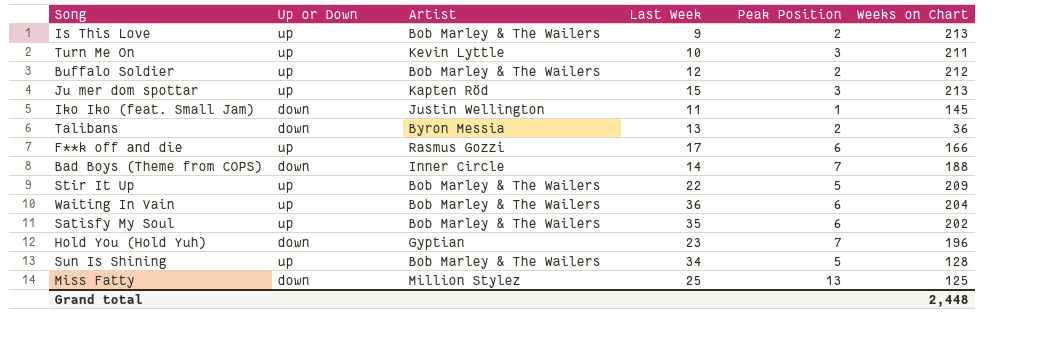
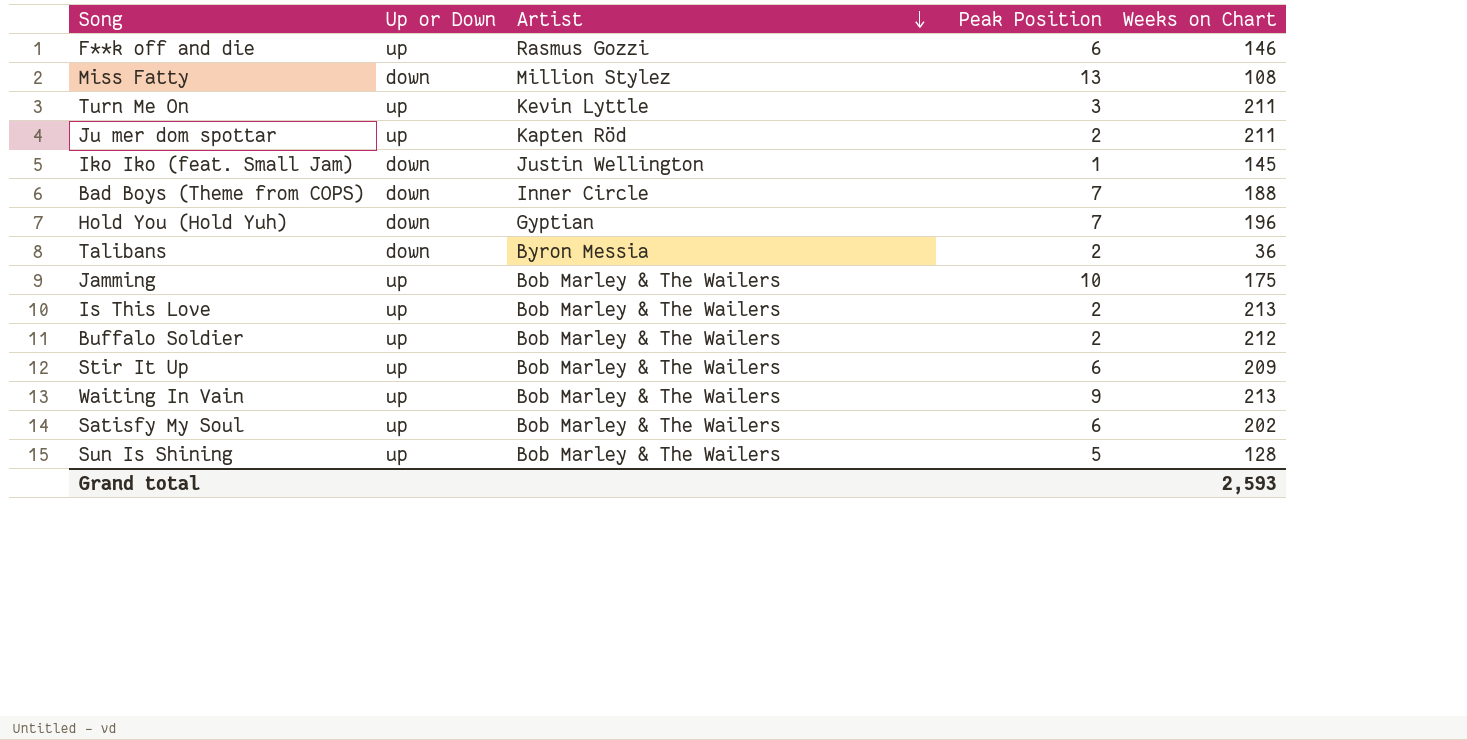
row order: none -> Artist descending
column Last Week | position: 4 -> none
F**k off and die | Weeks on Chart: 166 -> 146
Miss Fatty | Weeks on Chart: 125 -> 108
Ju mer dom spottar | Peak Position: 3 -> 2
Ju mer dom spottar | Weeks on Chart: 213 -> 211
row Jamming: none -> up | Bob Marley & The Wailers | 10 | 175
Stir It Up | Peak Position: 5 -> 6
Waiting In Vain | Peak Position: 6 -> 9
Waiting In Vain | Weeks on Chart: 204 -> 213
Grand total | Weeks on Chart: 2,448 -> 2,593

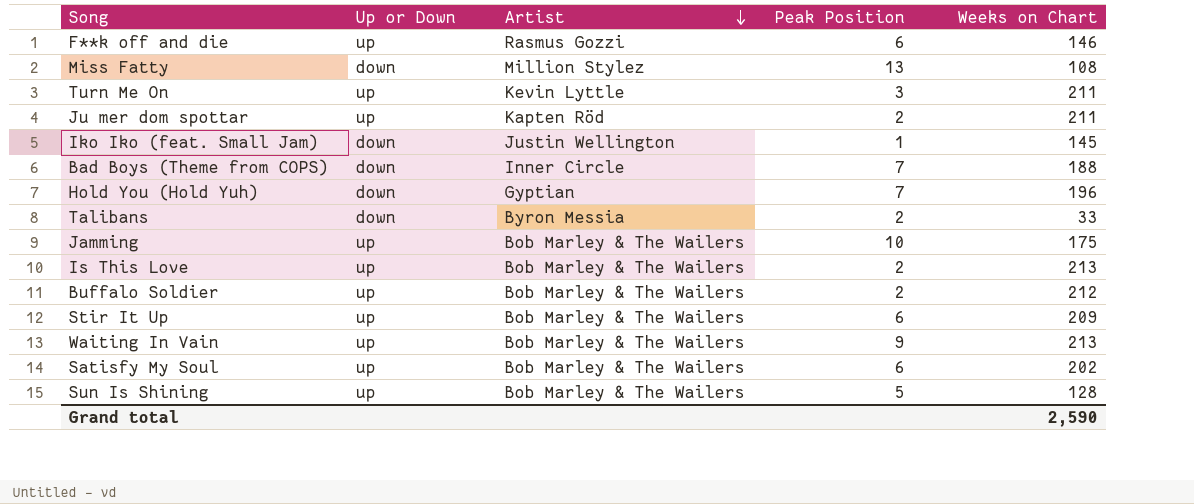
Talibans | Weeks on Chart: 36 -> 33
Grand total | Weeks on Chart: 2,593 -> 2,590

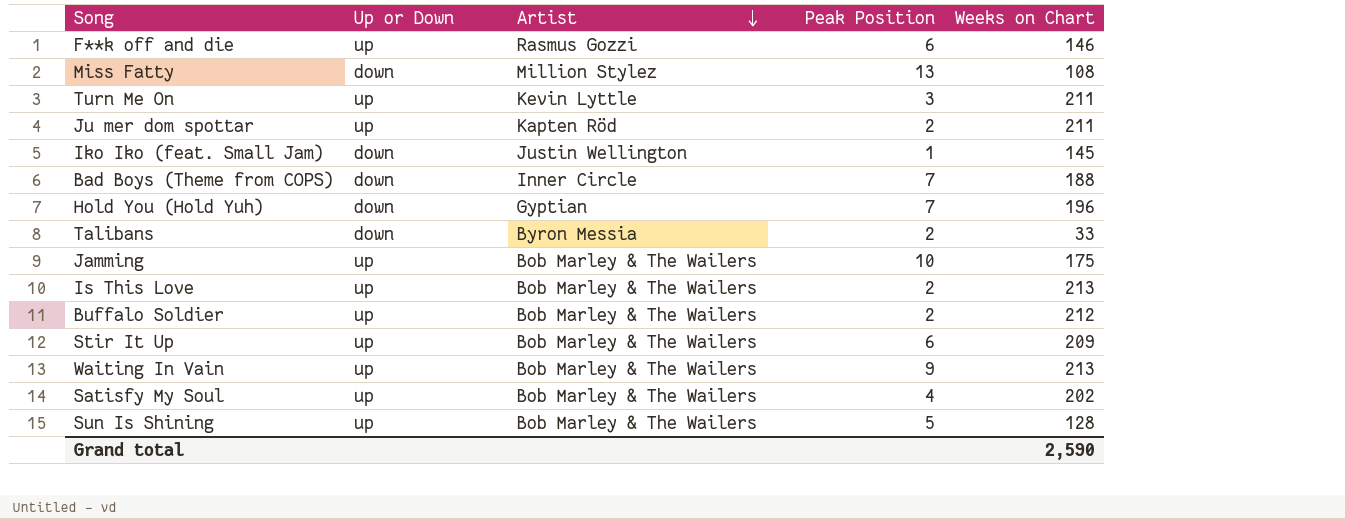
Satisfy My Soul | Peak Position: 6 -> 4

